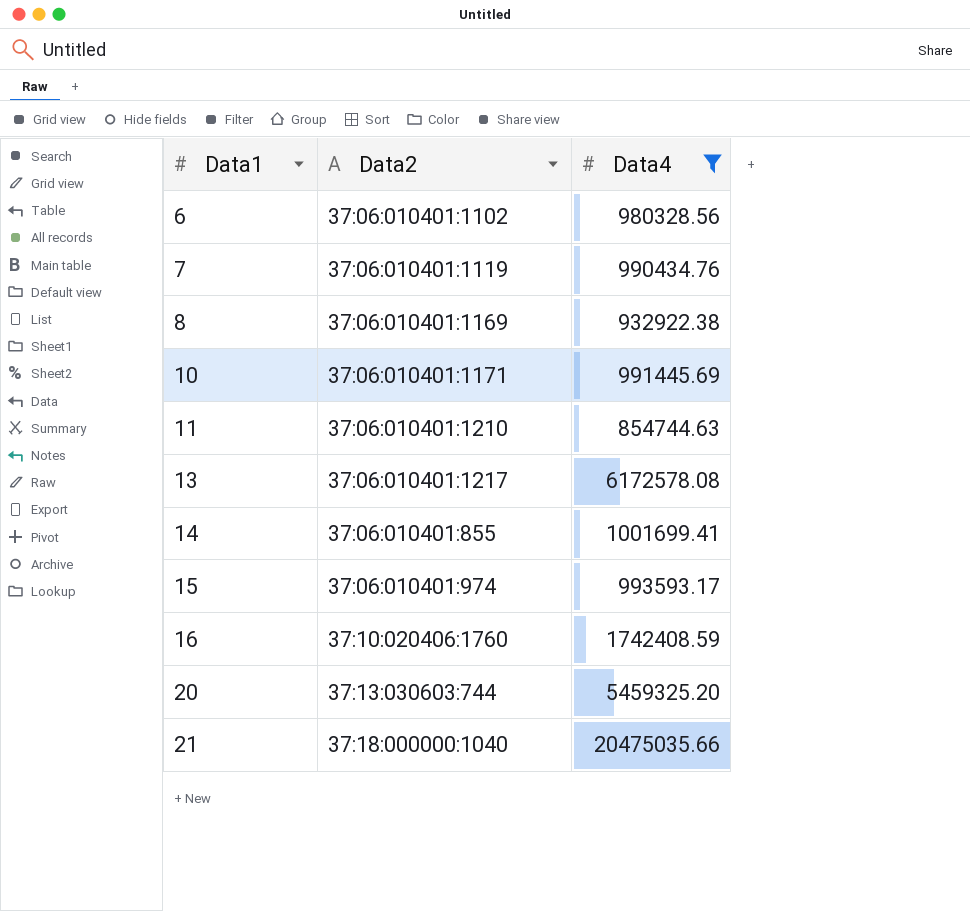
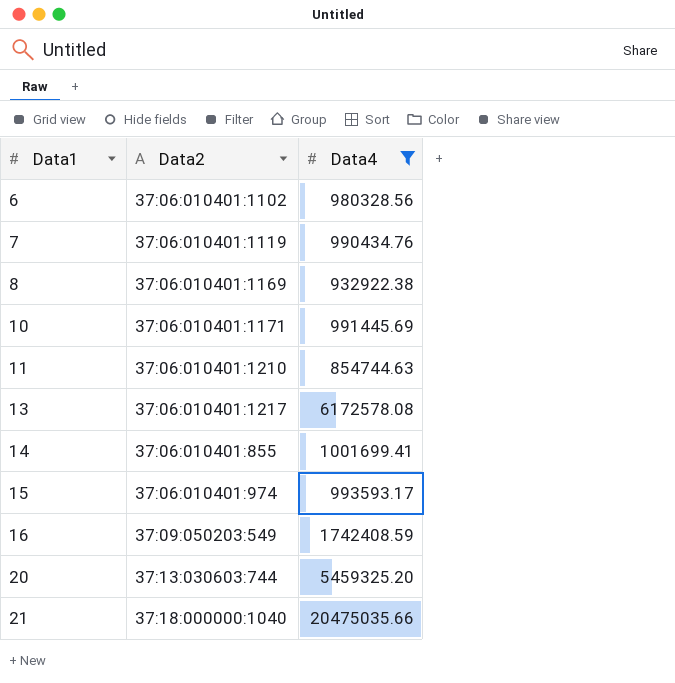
16 | Data2: 37:10:020406:1760 -> 37:09:050203:549

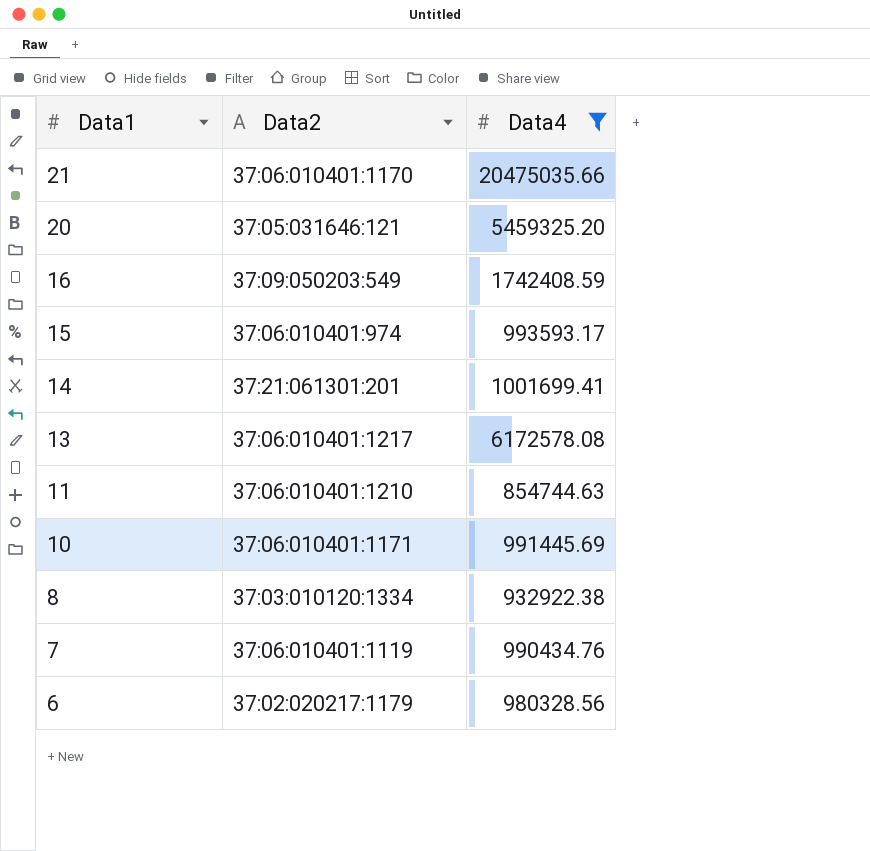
row order: Data1 ascending -> Data1 descending
21 | Data2: 37:18:000000:1040 -> 37:06:010401:1170
20 | Data2: 37:13:030603:744 -> 37:05:031646:121
14 | Data2: 37:06:010401:855 -> 37:21:061301:201
8 | Data2: 37:06:010401:1169 -> 37:03:010120:1334
6 | Data2: 37:06:010401:1102 -> 37:02:020217:1179

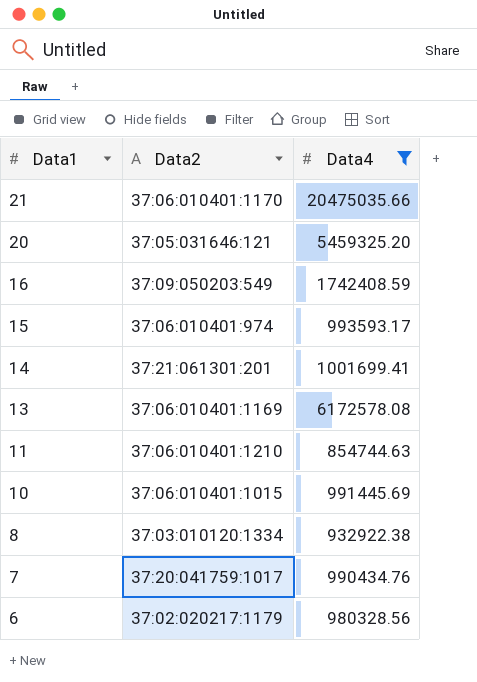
13 | Data2: 37:06:010401:1217 -> 37:06:010401:1169
10 | Data2: 37:06:010401:1171 -> 37:06:010401:1015
7 | Data2: 37:06:010401:1119 -> 37:20:041759:1017

